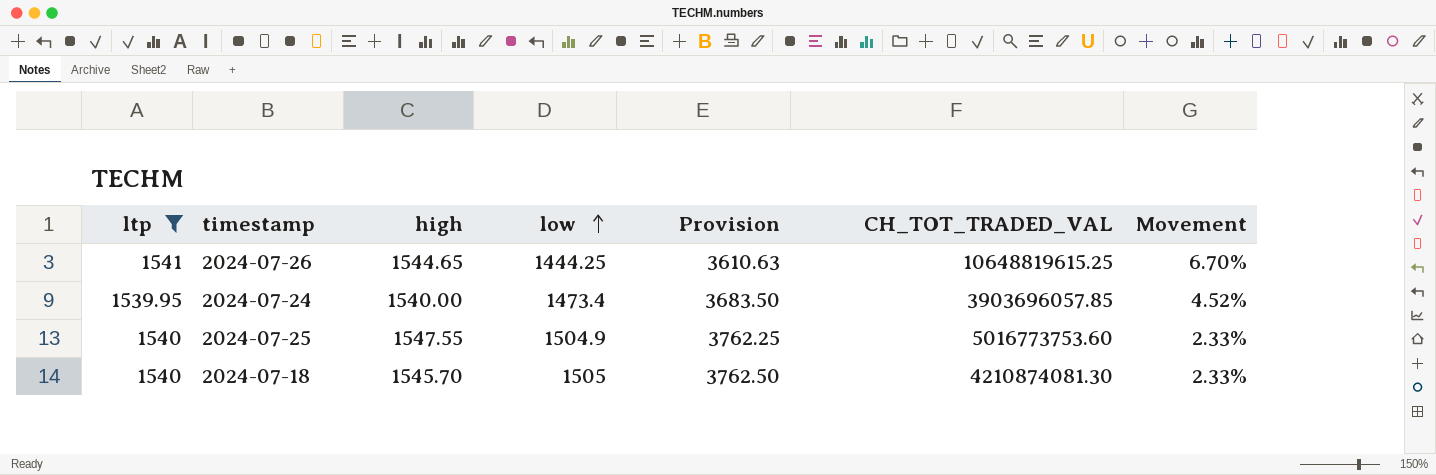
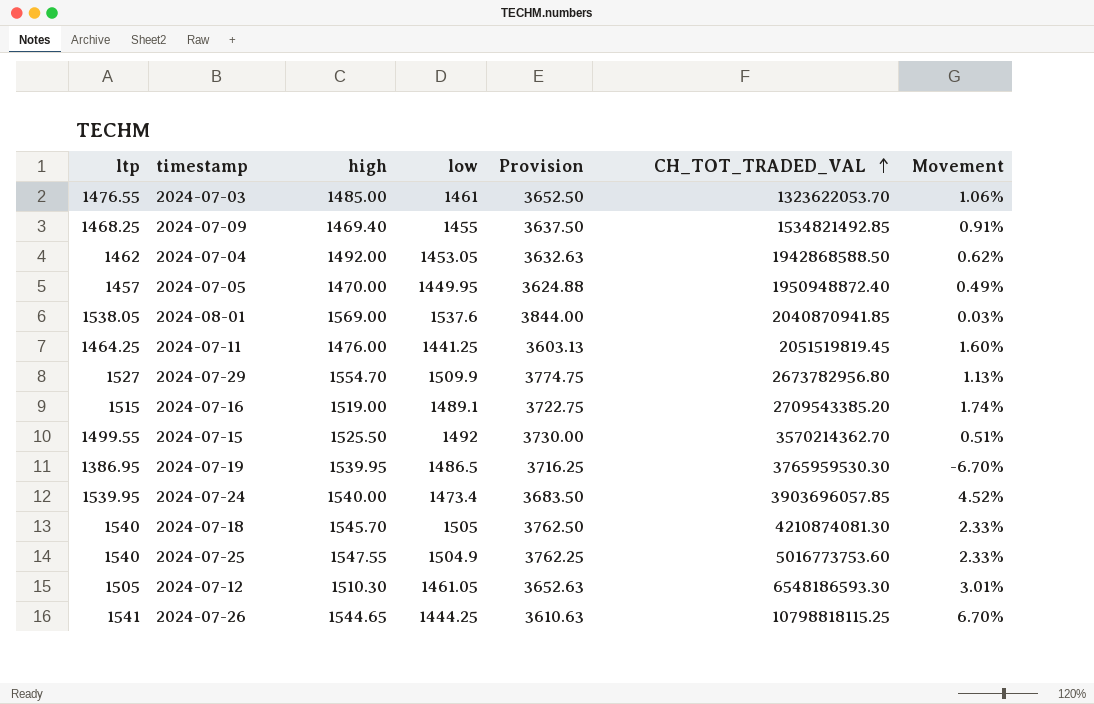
filter: ltp >= 1539.95 -> none
row order: low ascending -> CH_TOT_TRADED_VAL ascending
2024-07-26 | CH_TOT_TRADED_VAL: 10648819615.25 -> 10798818115.25

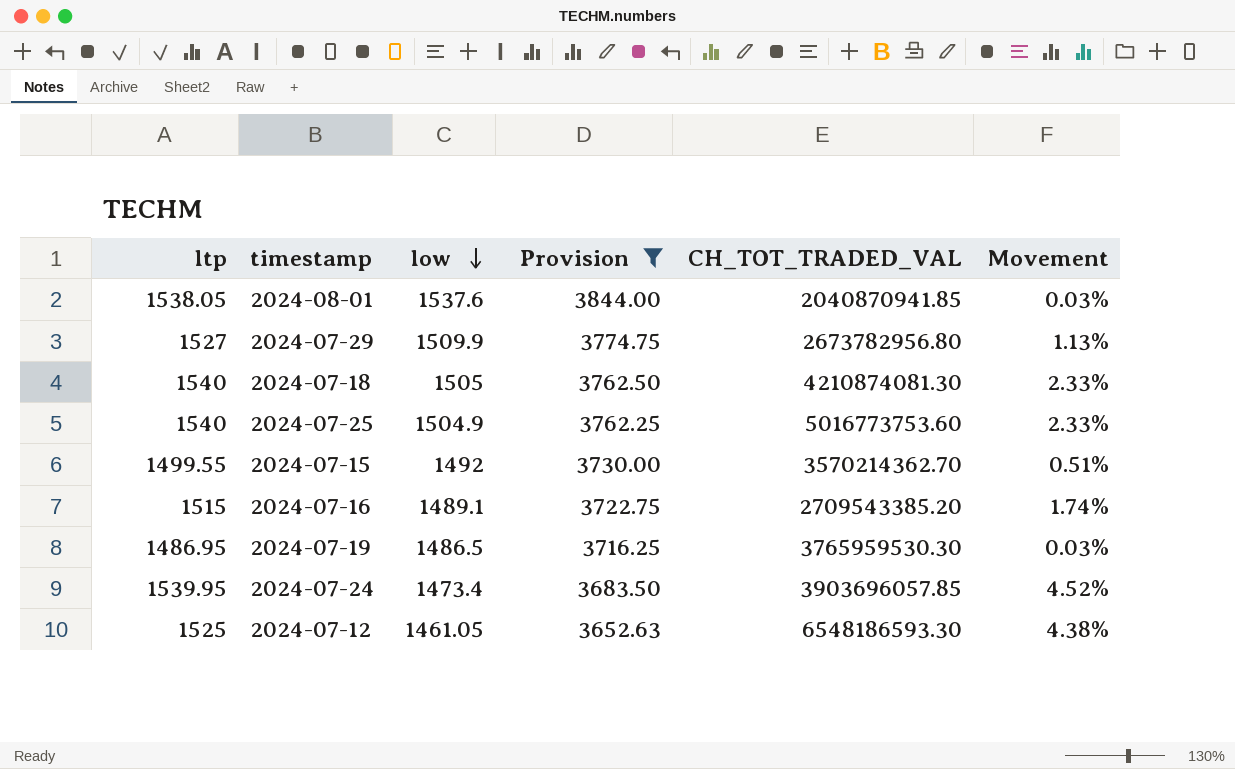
filter: none -> Provision >= 3652.63
row order: CH_TOT_TRADED_VAL ascending -> low descending
column high | position: 3 -> none
2024-07-19 | ltp: 1386.95 -> 1486.95
2024-07-19 | Movement: -6.70% -> 0.03%
2024-07-12 | ltp: 1505 -> 1525
2024-07-12 | Movement: 3.01% -> 4.38%

